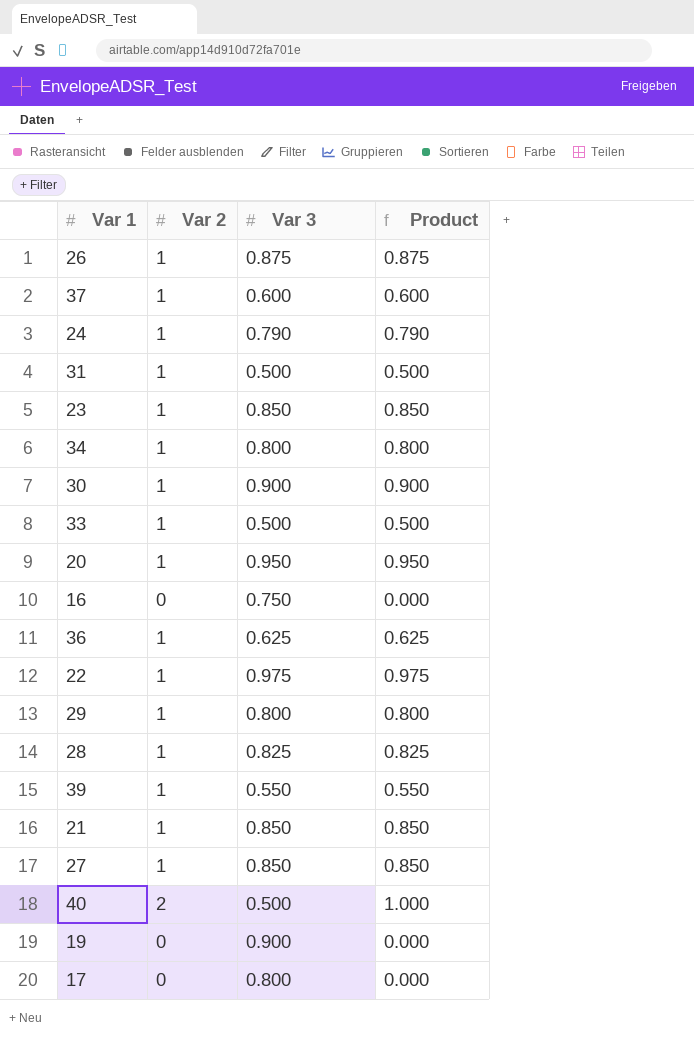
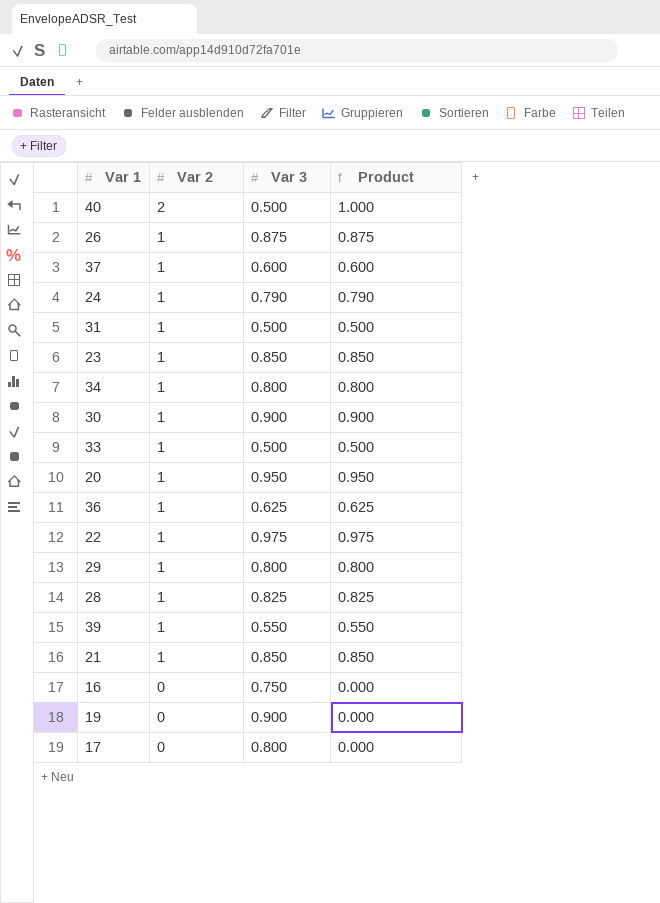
row order: none -> Var 2 descending
row 27: 1 | 0.850 | 0.850 -> none

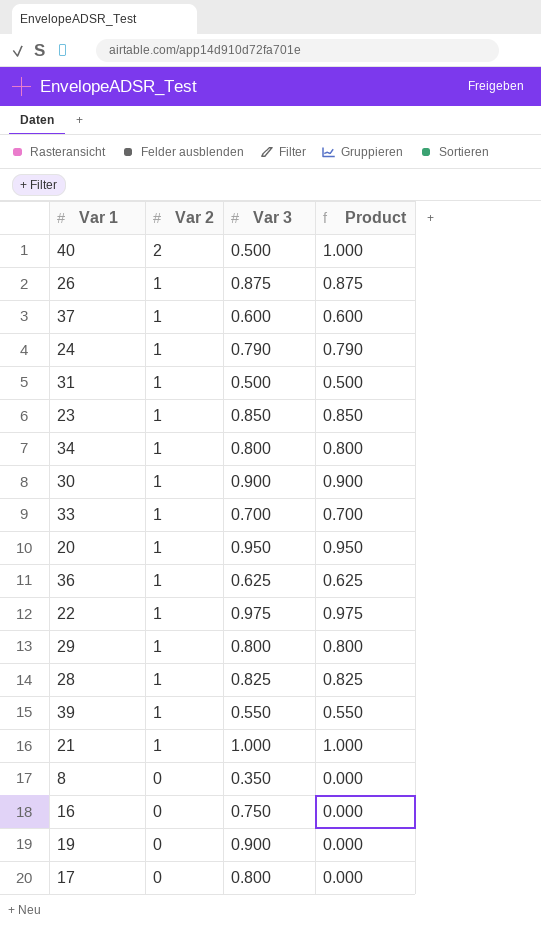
33 | Var 3: 0.500 -> 0.700
33 | Product: 0.500 -> 0.700
21 | Var 3: 0.850 -> 1.000
21 | Product: 0.850 -> 1.000
row 8: none -> 0 | 0.350 | 0.000

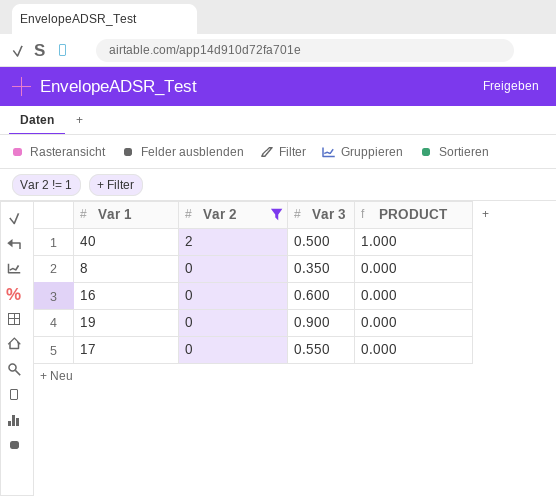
filter: none -> Var 2 != 1
column name: Product -> PRODUCT
16 | Var 3: 0.750 -> 0.600
17 | Var 3: 0.800 -> 0.550

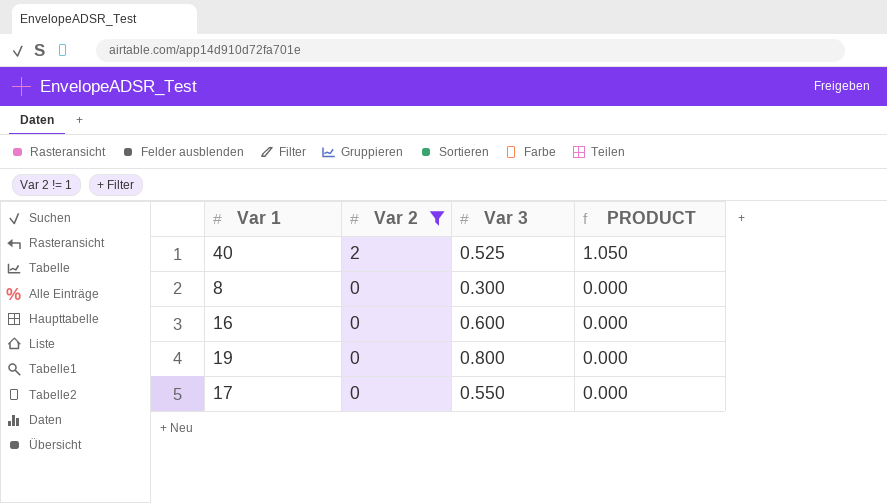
40 | Var 3: 0.500 -> 0.525
40 | PRODUCT: 1.000 -> 1.050
8 | Var 3: 0.350 -> 0.300
19 | Var 3: 0.900 -> 0.800

